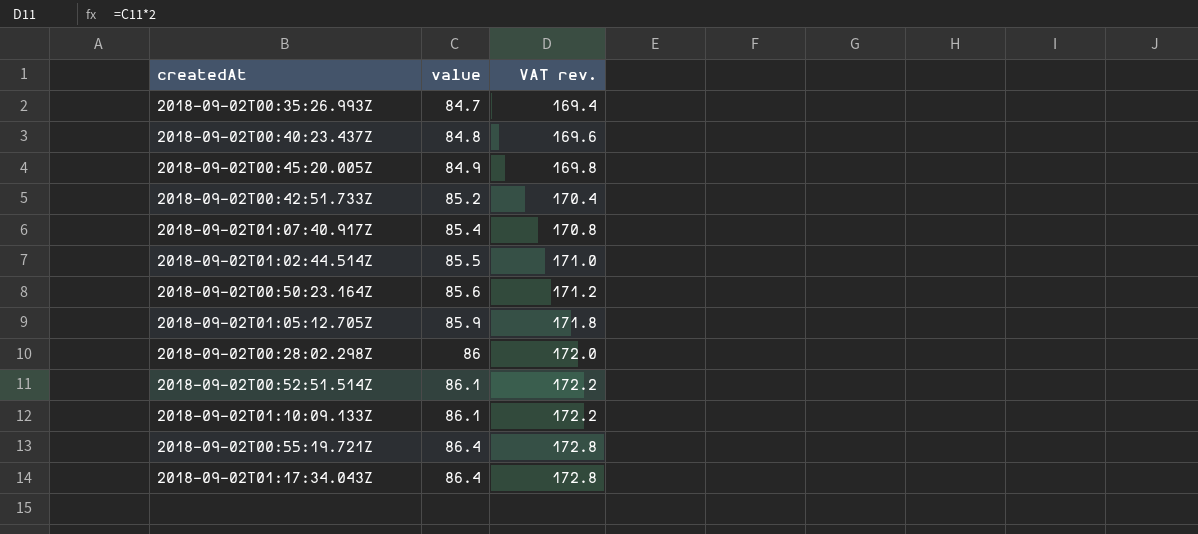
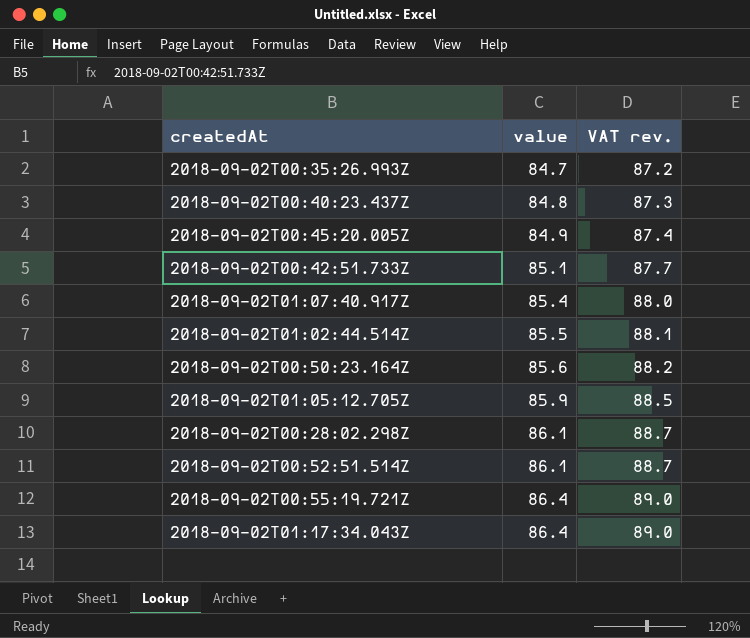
column VAT rev. | formula: [value] * 2 -> [value] * 1.03
row 2018-09-02T01:10:09.133Z: 86.1 | 172.2 -> none
2018-09-02T00:42:51.733Z | value: 85.2 -> 85.1
2018-09-02T00:28:02.298Z | value: 86 -> 86.1

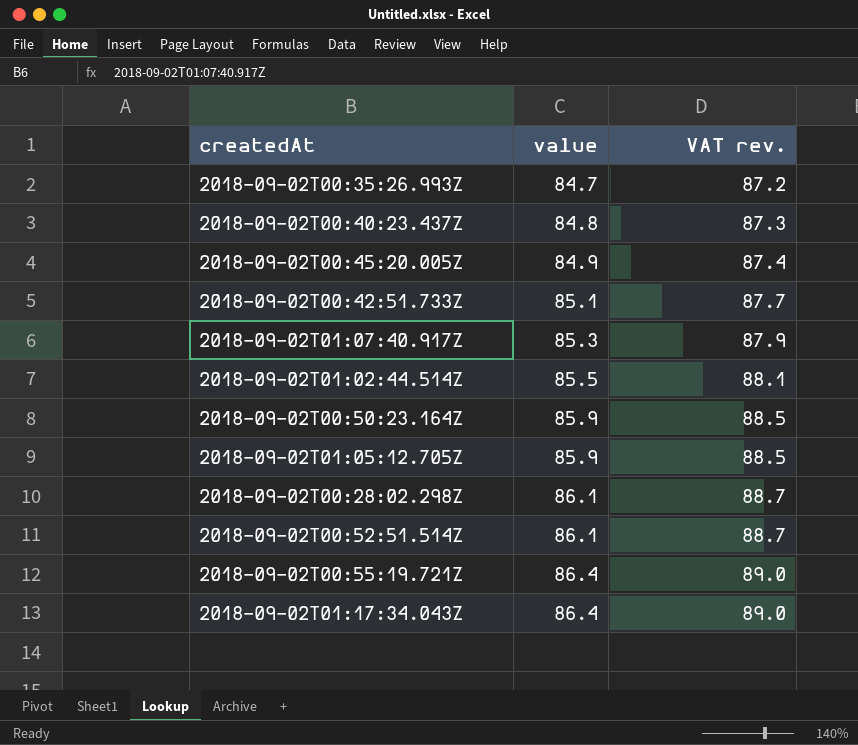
2018-09-02T01:07:40.917Z | value: 85.4 -> 85.3
2018-09-02T01:07:40.917Z | VAT rev.: 88.0 -> 87.9
2018-09-02T00:50:23.164Z | value: 85.6 -> 85.9
2018-09-02T00:50:23.164Z | VAT rev.: 88.2 -> 88.5

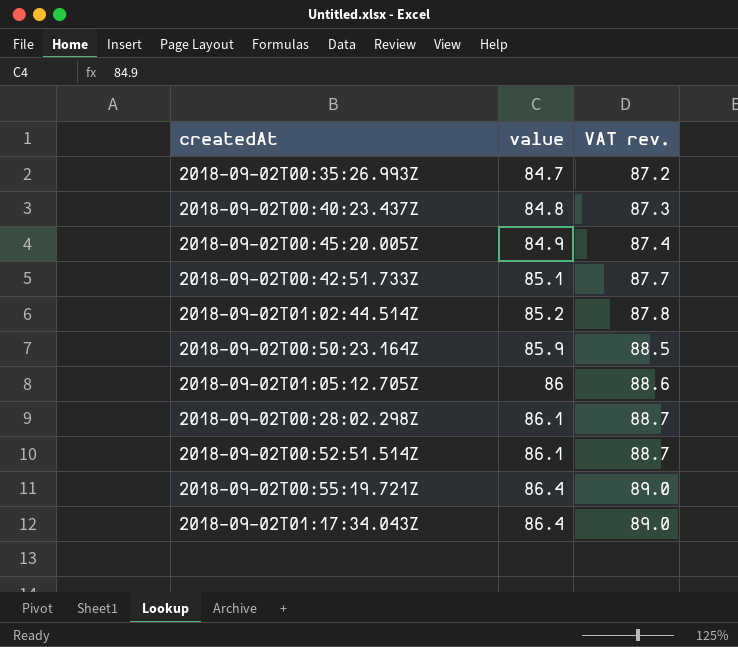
row 2018-09-02T01:07:40.917Z: 85.3 | 87.9 -> none
2018-09-02T01:02:44.514Z | value: 85.5 -> 85.2
2018-09-02T01:02:44.514Z | VAT rev.: 88.1 -> 87.8
2018-09-02T01:05:12.705Z | value: 85.9 -> 86
2018-09-02T01:05:12.705Z | VAT rev.: 88.5 -> 88.6

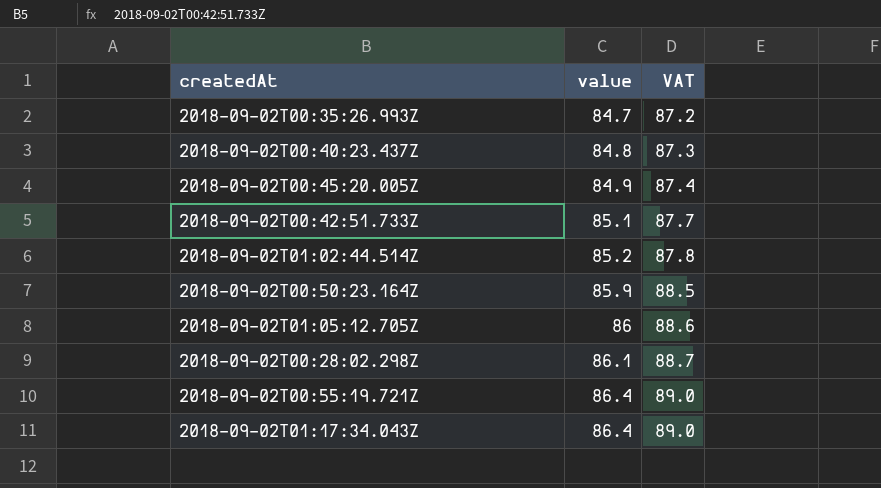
column name: VAT rev. -> VAT
row 2018-09-02T00:52:51.514Z: 86.1 | 88.7 -> none

